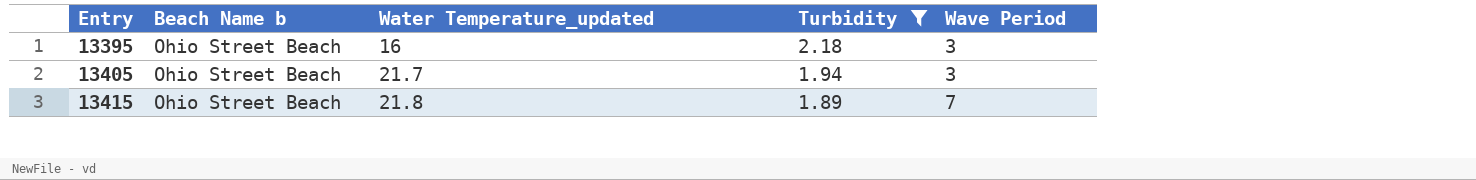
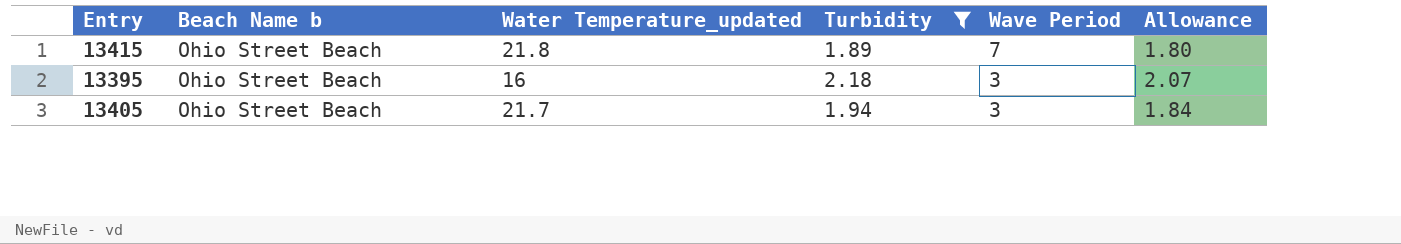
row order: Entry ascending -> Wave Period descending
column Allowance | formula: none -> [Turbidity] * 0.95

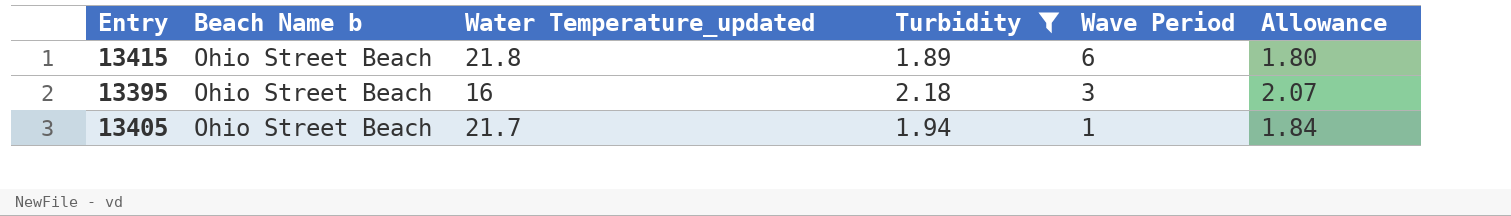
13415 | Wave Period: 7 -> 6
13405 | Wave Period: 3 -> 1

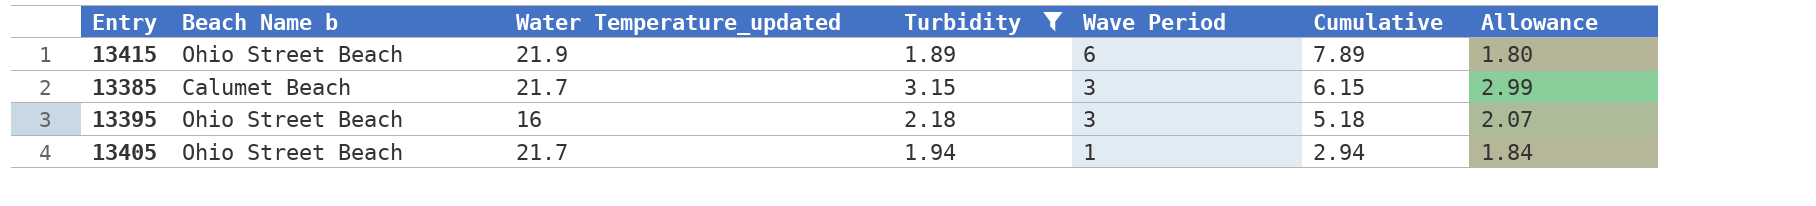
column Cumulative | formula: none -> [Turbidity] + [Wave Period]
13415 | Water Temperature_updated: 21.8 -> 21.9
row 13385: none -> Calumet Beach | 21.7 | 3.15 | 3 | 6.15 | 2.99

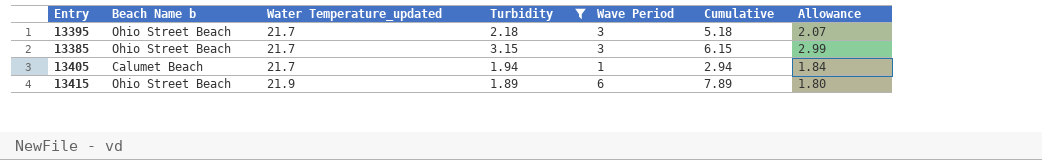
row order: Wave Period descending -> Water Temperature_updated ascending
13395 | Water Temperature_updated: 16 -> 21.7
13385 | Beach Name b: Calumet Beach -> Ohio Street Beach
13405 | Beach Name b: Ohio Street Beach -> Calumet Beach

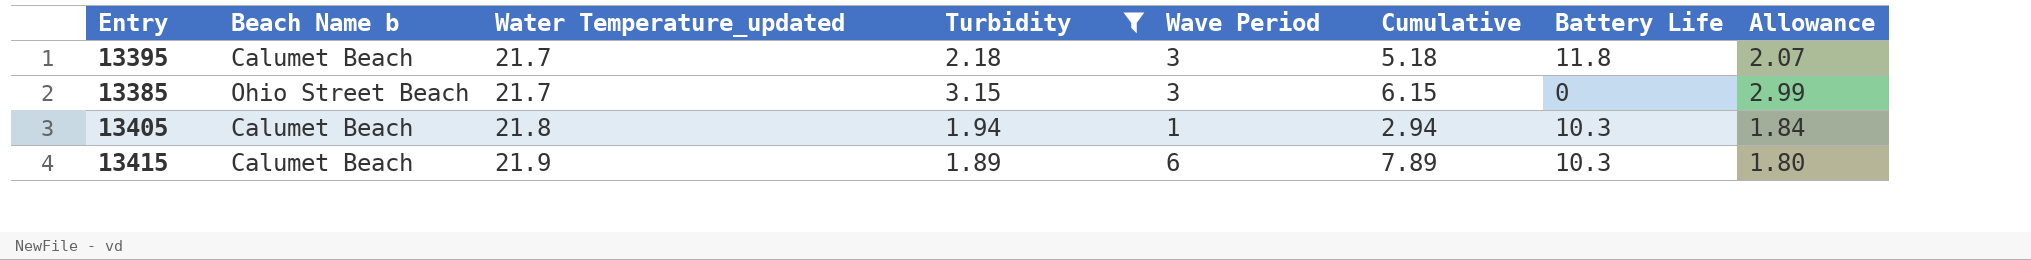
column Battery Life | position: none -> 7
13395 | Beach Name b: Ohio Street Beach -> Calumet Beach
13405 | Water Temperature_updated: 21.7 -> 21.8
13415 | Beach Name b: Ohio Street Beach -> Calumet Beach

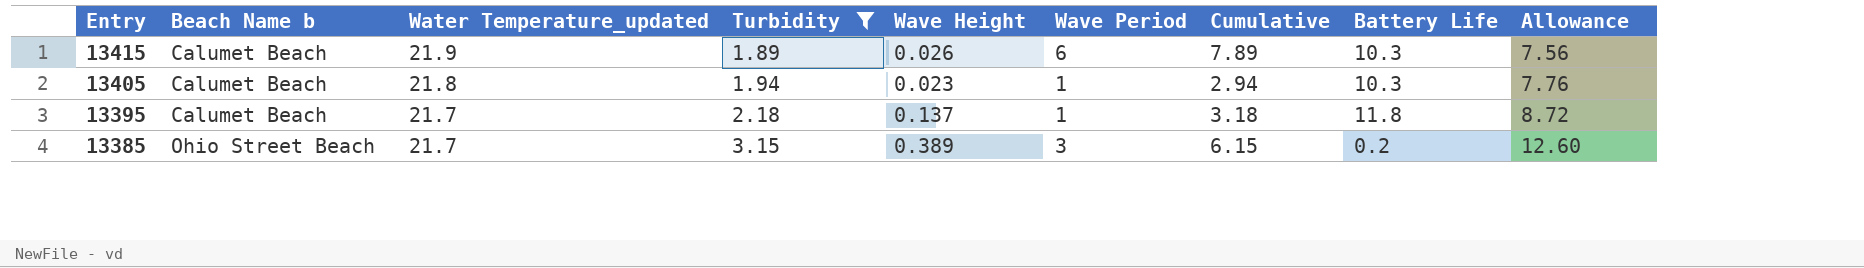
row order: Water Temperature_updated ascending -> Entry descending
column Wave Height | position: none -> 5
column Allowance | formula: [Turbidity] * 0.95 -> [Turbidity] * 4
13395 | Wave Period: 3 -> 1
13395 | Cumulative: 5.18 -> 3.18
13385 | Battery Life: 0 -> 0.2

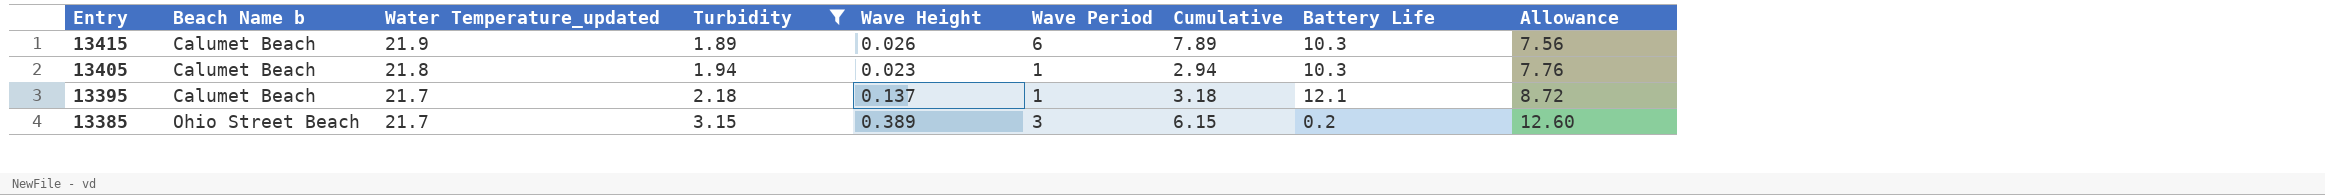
13395 | Battery Life: 11.8 -> 12.1

